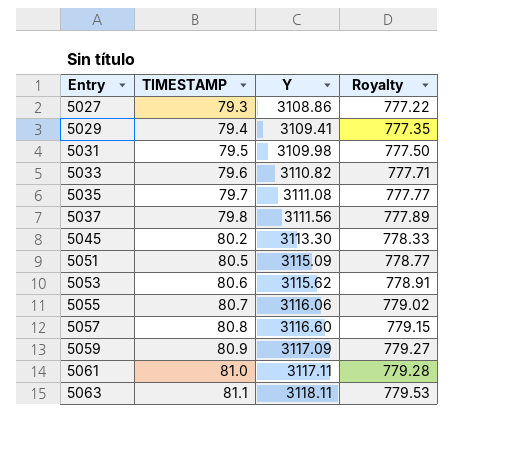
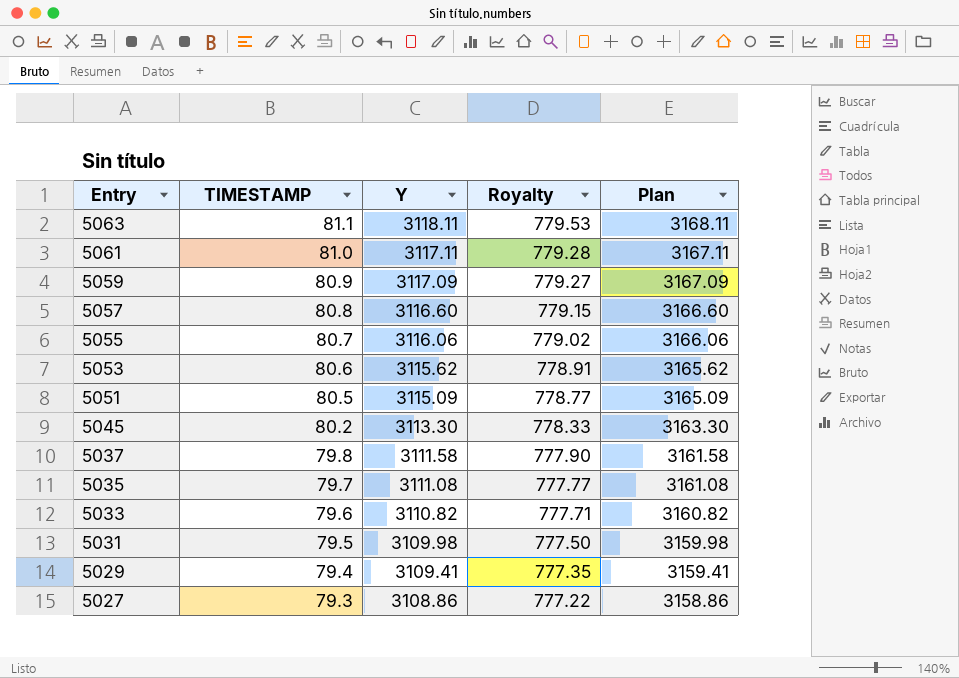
row order: Entry ascending -> Entry descending
column Plan | formula: none -> [Y] + 50
5037 | Y: 3111.56 -> 3111.58
5037 | Royalty: 777.89 -> 777.90

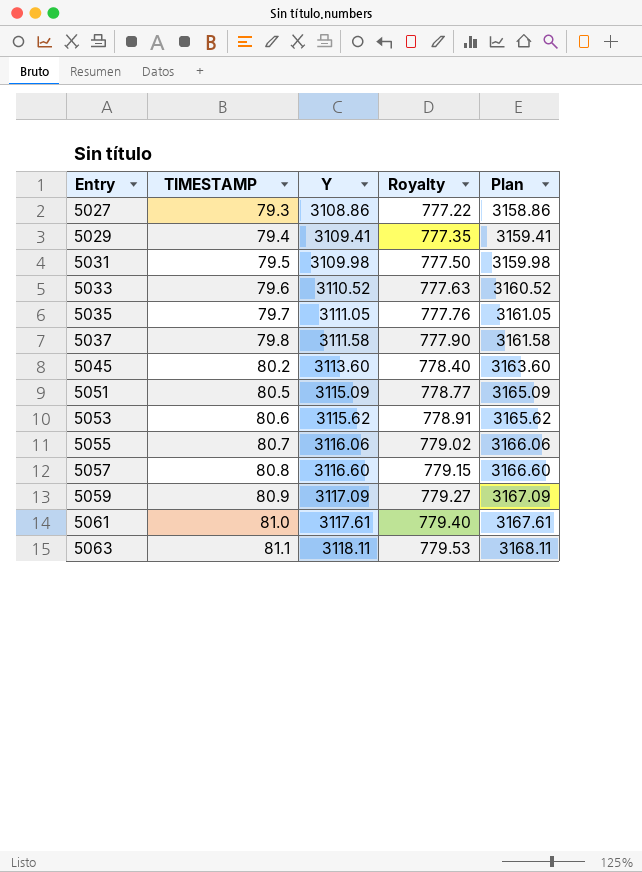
row order: Entry descending -> Entry ascending
5033 | Y: 3110.82 -> 3110.52
5033 | Royalty: 777.71 -> 777.63
5033 | Plan: 3160.82 -> 3160.52
5035 | Y: 3111.08 -> 3111.05
5035 | Royalty: 777.77 -> 777.76
5035 | Plan: 3161.08 -> 3161.05
5045 | Y: 3113.30 -> 3113.60
5045 | Royalty: 778.33 -> 778.40
5045 | Plan: 3163.30 -> 3163.60
5061 | Y: 3117.11 -> 3117.61
5061 | Royalty: 779.28 -> 779.40
5061 | Plan: 3167.11 -> 3167.61

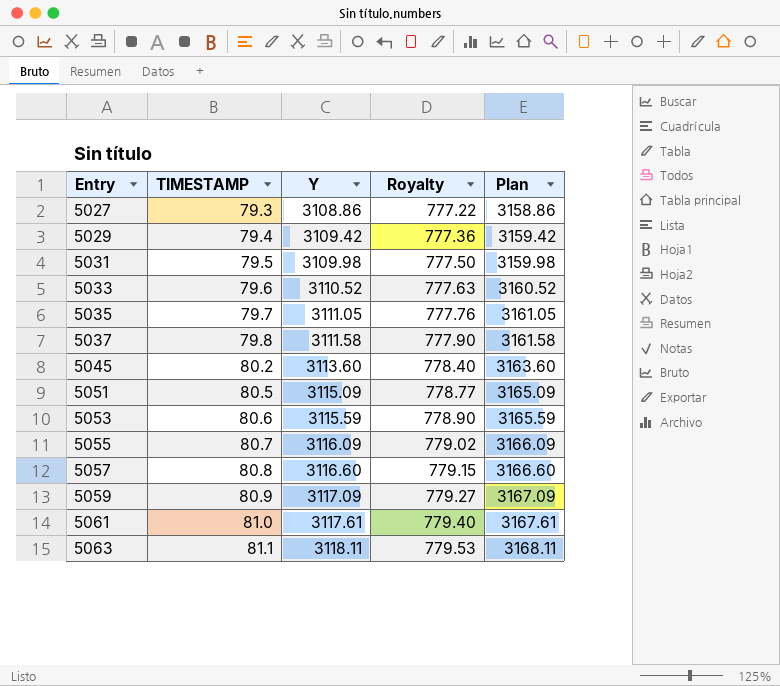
5029 | Y: 3109.41 -> 3109.42
5029 | Royalty: 777.35 -> 777.36
5029 | Plan: 3159.41 -> 3159.42
5053 | Y: 3115.62 -> 3115.59
5053 | Royalty: 778.91 -> 778.90
5053 | Plan: 3165.62 -> 3165.59
5055 | Y: 3116.06 -> 3116.09
5055 | Plan: 3166.06 -> 3166.09

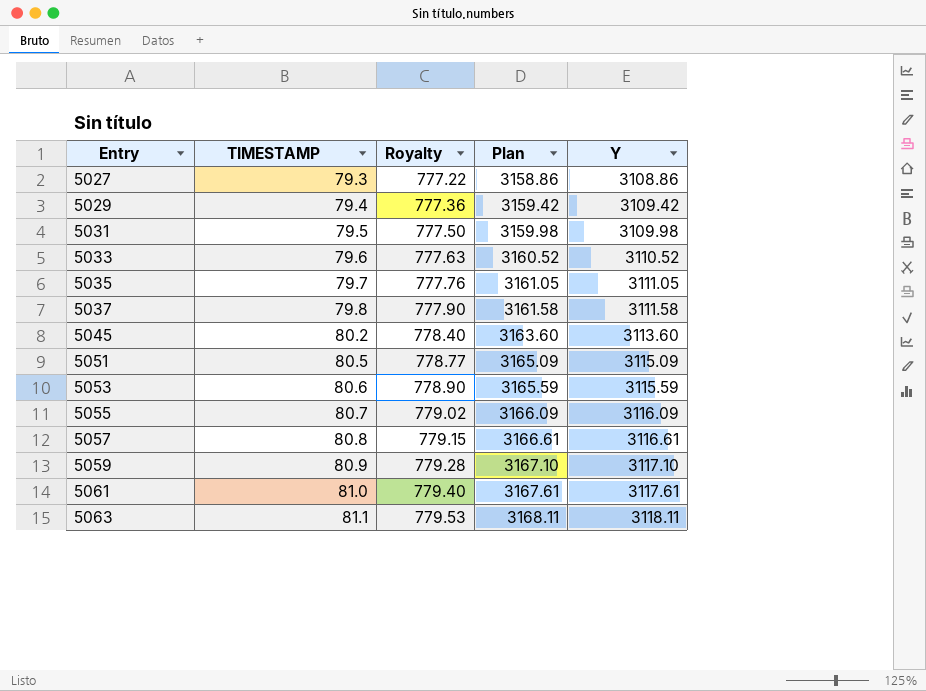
column Y | position: 3 -> 5
5057 | Plan: 3166.60 -> 3166.61
5057 | Y: 3116.60 -> 3116.61
5059 | Royalty: 779.27 -> 779.28
5059 | Plan: 3167.09 -> 3167.10
5059 | Y: 3117.09 -> 3117.10

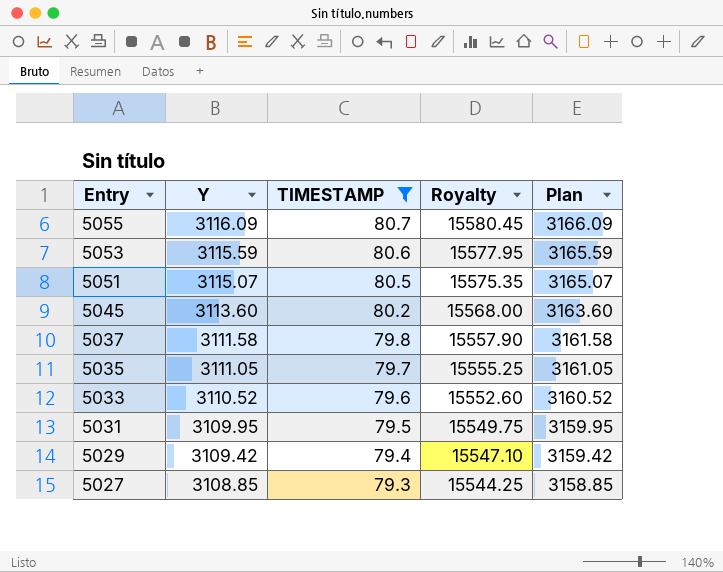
filter: none -> TIMESTAMP <= 80.7
row order: Entry ascending -> Entry descending
column Y | position: 5 -> 2
column Royalty | formula: [Y] * 0.25 -> [Y] * 5
5051 | Y: 3115.09 -> 3115.07
5051 | Plan: 3165.09 -> 3165.07
5031 | Y: 3109.98 -> 3109.95
5031 | Plan: 3159.98 -> 3159.95
5027 | Y: 3108.86 -> 3108.85
5027 | Plan: 3158.86 -> 3158.85

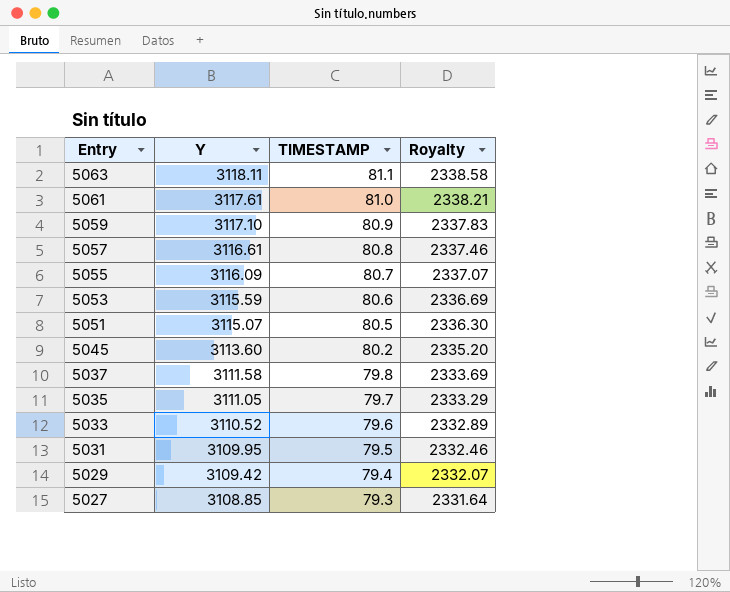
filter: TIMESTAMP <= 80.7 -> none
column Plan | formula: [Y] + 50 -> none
column Royalty | formula: [Y] * 5 -> [Y] * 0.75

